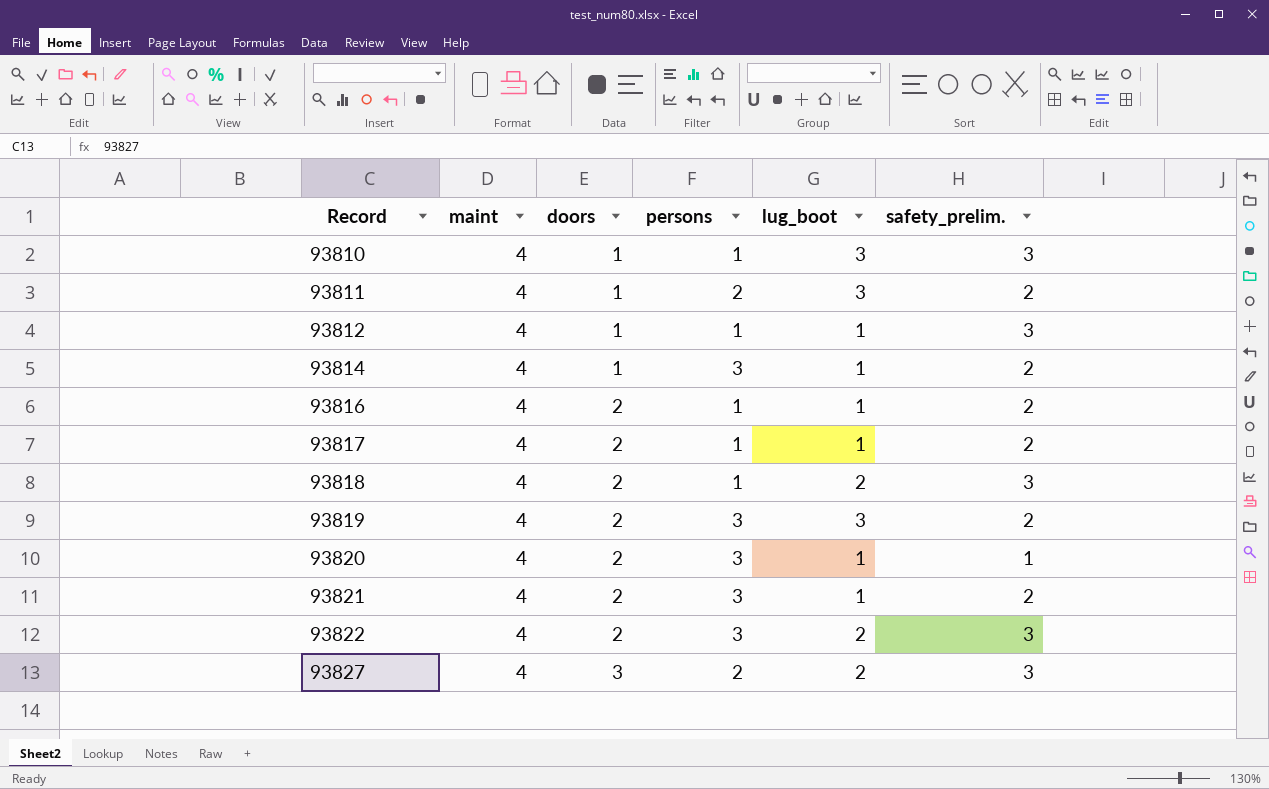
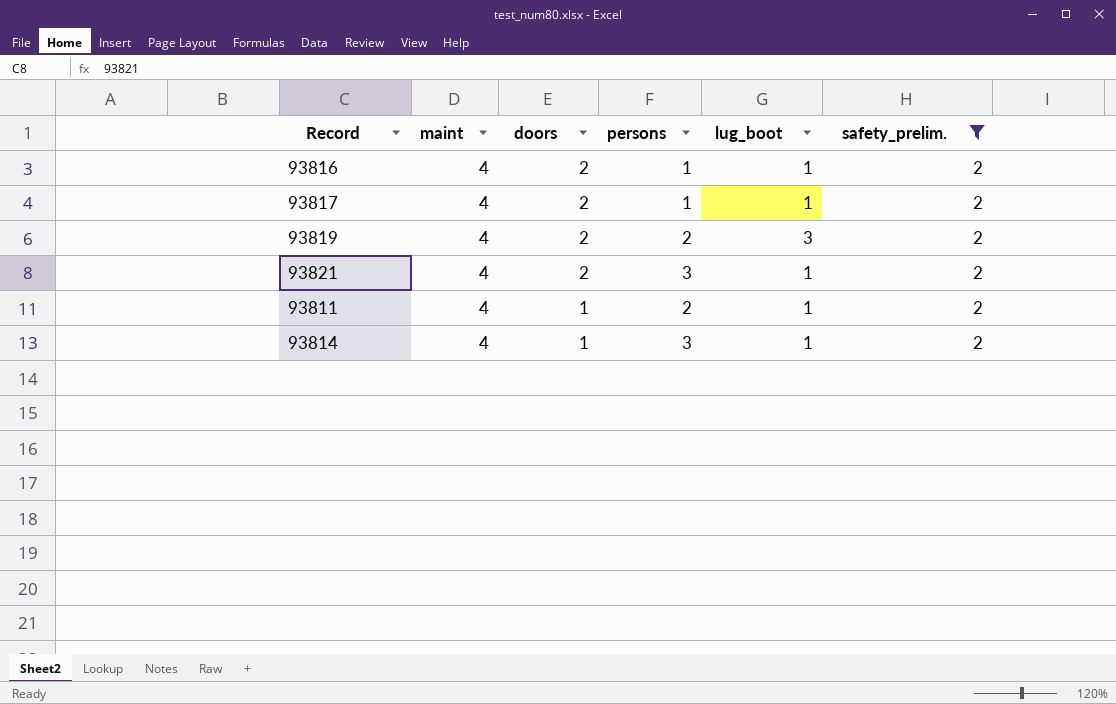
filter: none -> safety_prelim. = 2
row order: Record ascending -> doors descending
93819 | persons: 3 -> 2
93811 | lug_boot: 3 -> 1

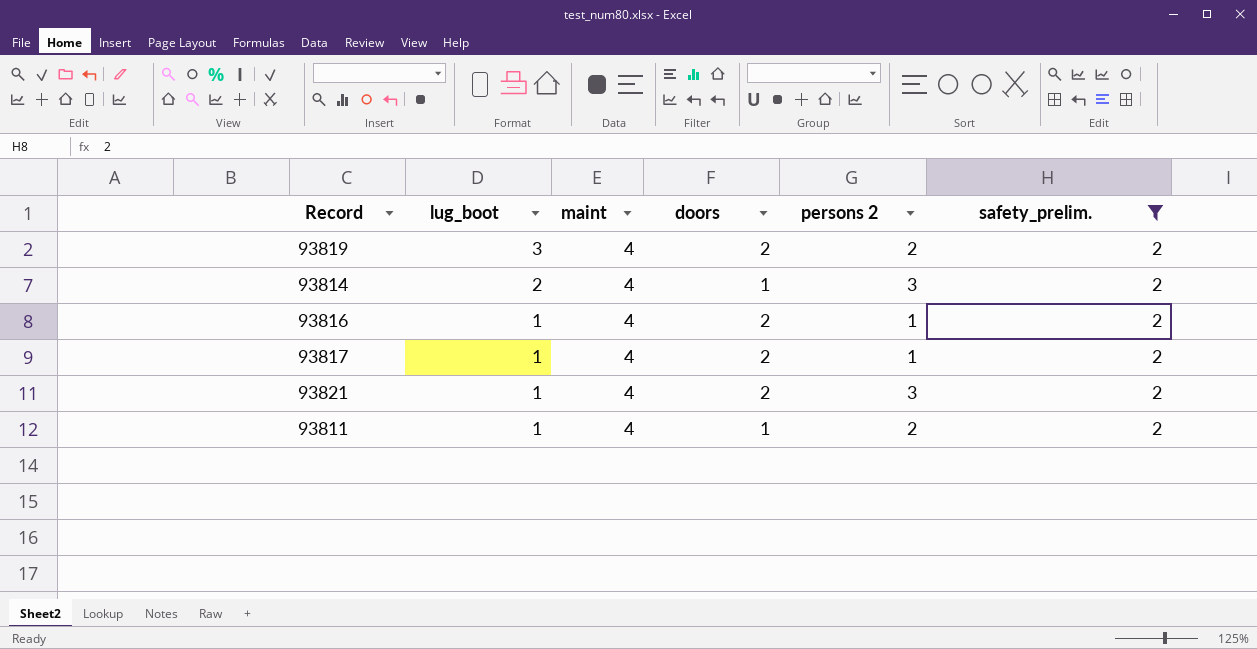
row order: doors descending -> lug_boot descending
column lug_boot | position: 5 -> 2
column name: persons -> persons 2
93814 | lug_boot: 1 -> 2

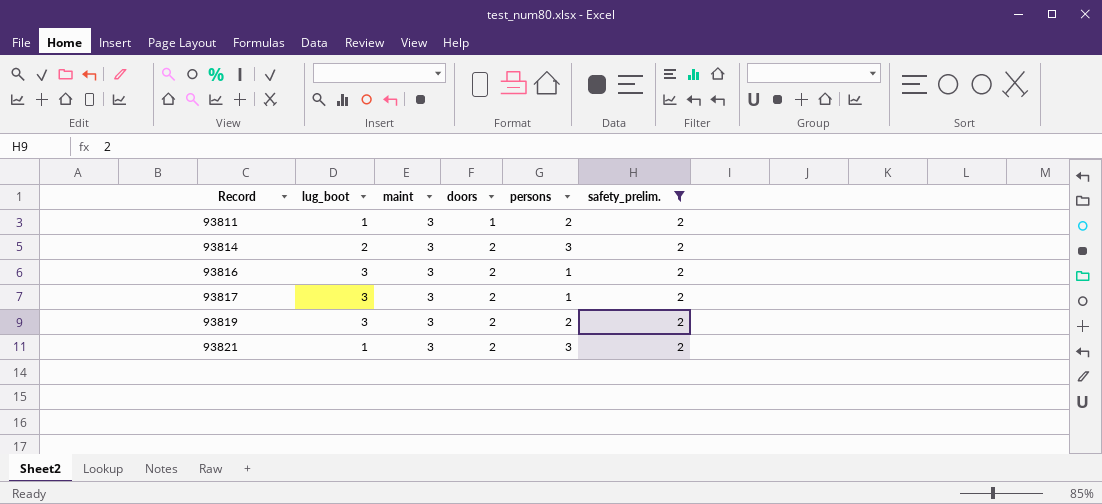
row order: lug_boot descending -> Record ascending
column name: persons 2 -> persons
93811 | maint: 4 -> 3
93814 | maint: 4 -> 3
93814 | doors: 1 -> 2
93816 | lug_boot: 1 -> 3
93816 | maint: 4 -> 3
93817 | lug_boot: 1 -> 3
93817 | maint: 4 -> 3
93819 | maint: 4 -> 3
93821 | maint: 4 -> 3

